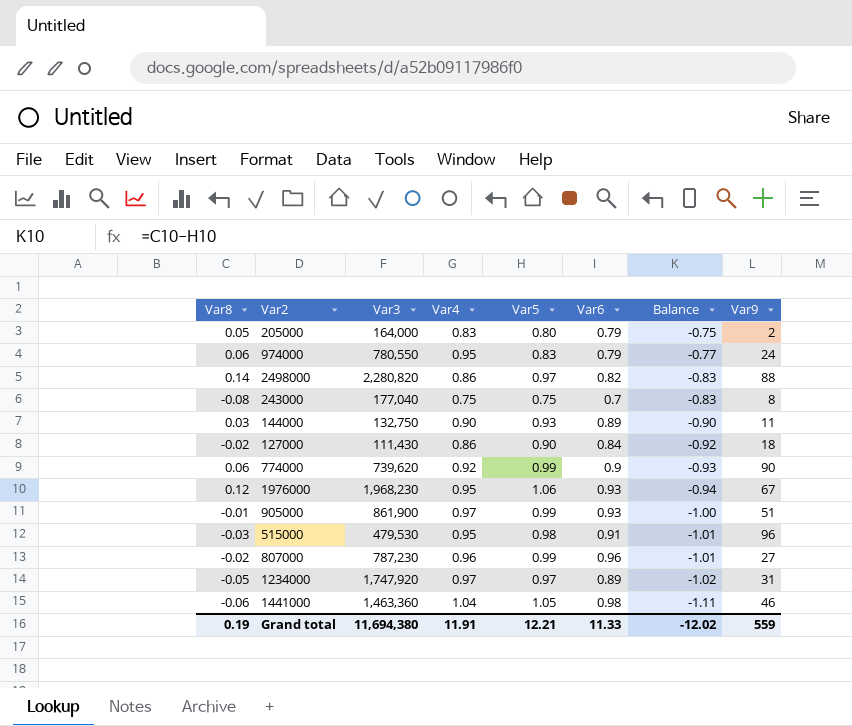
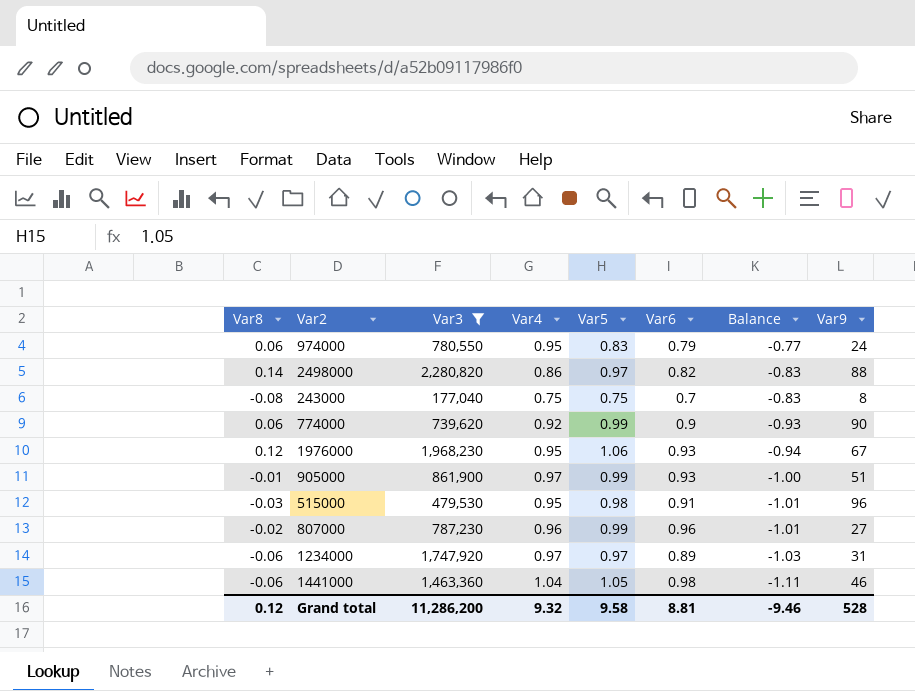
filter: none -> Var3 >= 177,040
1234000 | Var8: -0.05 -> -0.06
1234000 | Balance: -1.02 -> -1.03
Grand total | Var8: 0.19 -> 0.12
Grand total | Var3: 11,694,380 -> 11,286,200
Grand total | Var4: 11.91 -> 9.32
Grand total | Var5: 12.21 -> 9.58
Grand total | Var6: 11.33 -> 8.81
Grand total | Balance: -12.02 -> -9.46
Grand total | Var9: 559 -> 528

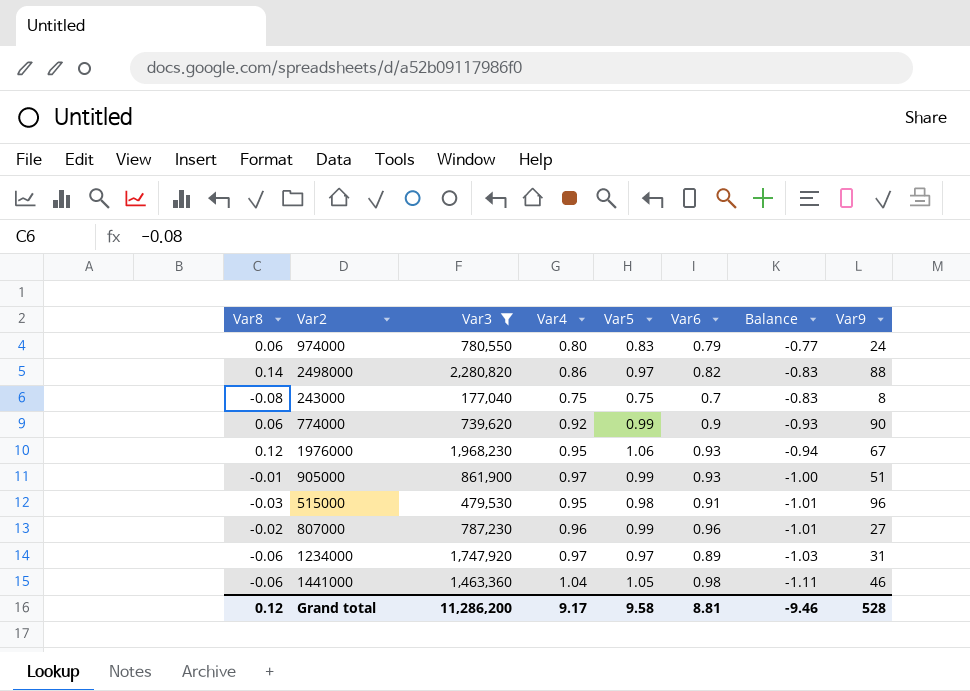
974000 | Var4: 0.95 -> 0.80
Grand total | Var4: 9.32 -> 9.17

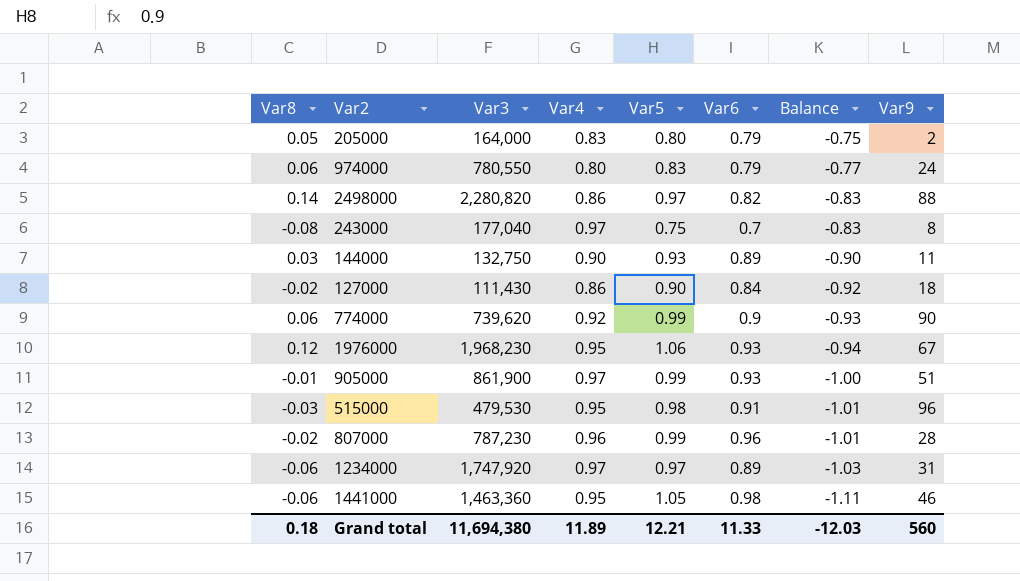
filter: Var3 >= 177,040 -> none
243000 | Var4: 0.75 -> 0.97
807000 | Var9: 27 -> 28
1441000 | Var4: 1.04 -> 0.95
Grand total | Var8: 0.12 -> 0.18
Grand total | Var3: 11,286,200 -> 11,694,380
Grand total | Var4: 9.17 -> 11.89
Grand total | Var5: 9.58 -> 12.21
Grand total | Var6: 8.81 -> 11.33
Grand total | Balance: -9.46 -> -12.03
Grand total | Var9: 528 -> 560

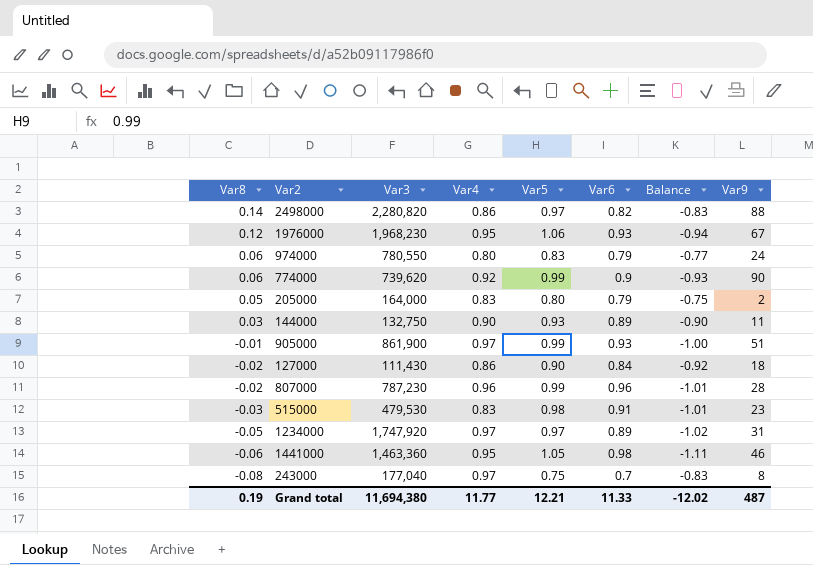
row order: Balance descending -> Var8 descending
515000 | Var4: 0.95 -> 0.83
515000 | Var9: 96 -> 23
1234000 | Var8: -0.06 -> -0.05
1234000 | Balance: -1.03 -> -1.02
Grand total | Var8: 0.18 -> 0.19
Grand total | Var4: 11.89 -> 11.77
Grand total | Balance: -12.03 -> -12.02
Grand total | Var9: 560 -> 487

